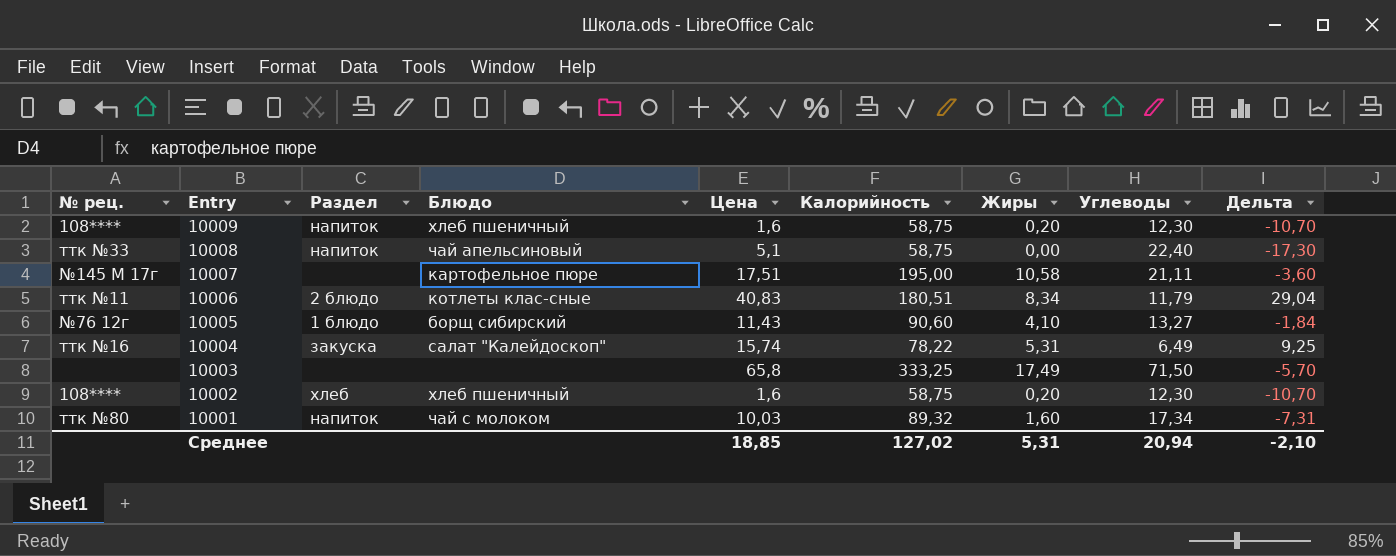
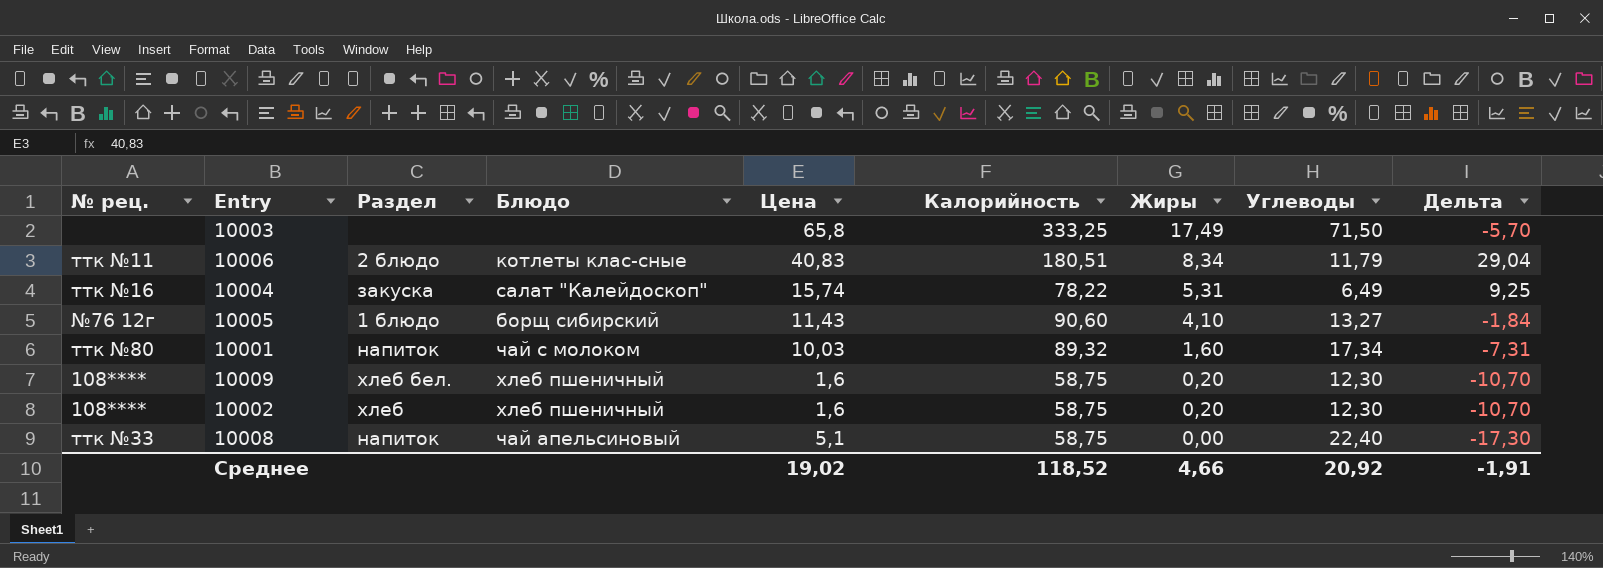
row order: Entry descending -> Жиры descending
row 10007: №145 М 17г | none | картофельное пюре | 17,51 | 195,00 | 10,58 | 21,11 | -3,60 -> none
10009 | Раздел: напиток -> хлеб бел.
Среднее | Цена: 18,85 -> 19,02
Среднее | Калорийность: 127,02 -> 118,52
Среднее | Жиры: 5,31 -> 4,66
Среднее | Углеводы: 20,94 -> 20,92
Среднее | Дельта: -2,10 -> -1,91

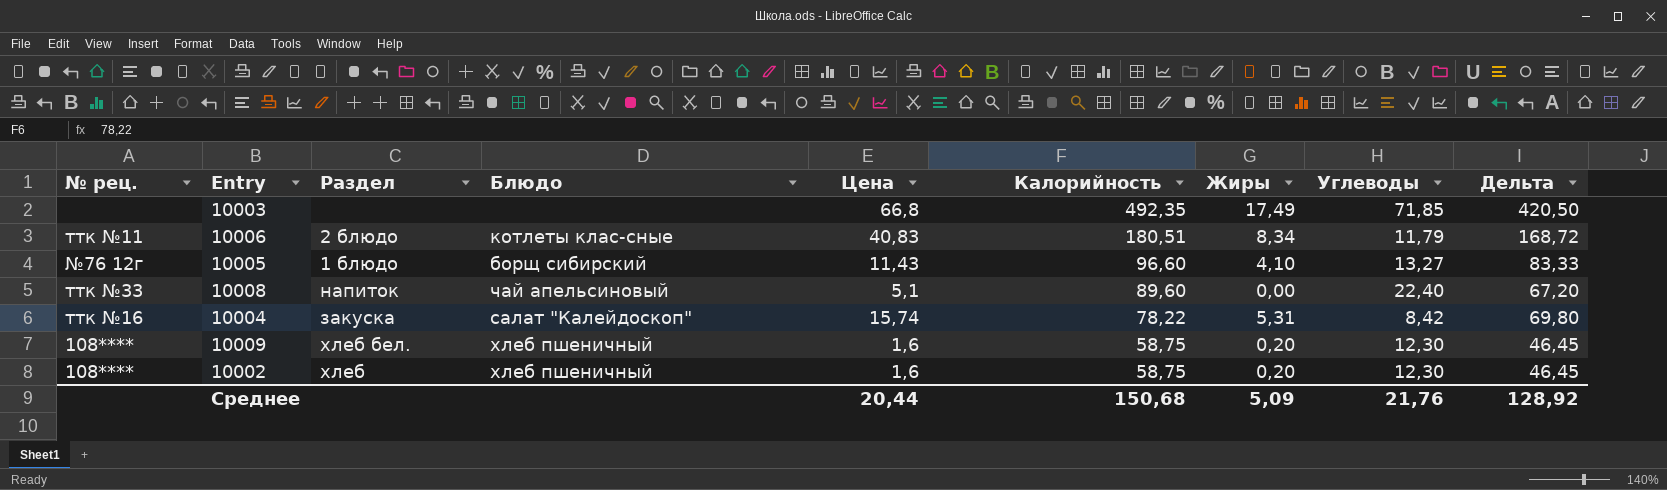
row order: Жиры descending -> Калорийность descending
column Дельта | formula: [Цена] - [Углеводы] -> [Калорийность] - [Углеводы]
row 10001: ттк №80 | напиток | чай с молоком | 10,03 | 89,32 | 1,60 | 17,34 | -7,31 -> none
10003 | Цена: 65,8 -> 66,8
10003 | Калорийность: 333,25 -> 492,35
10003 | Углеводы: 71,50 -> 71,85
10005 | Калорийность: 90,60 -> 96,60
10008 | Калорийность: 58,75 -> 89,60
10004 | Углеводы: 6,49 -> 8,42
Среднее | Цена: 19,02 -> 20,44
Среднее | Калорийность: 118,52 -> 150,68
Среднее | Жиры: 4,66 -> 5,09
Среднее | Углеводы: 20,92 -> 21,76
Среднее | Дельта: -1,91 -> 128,92

